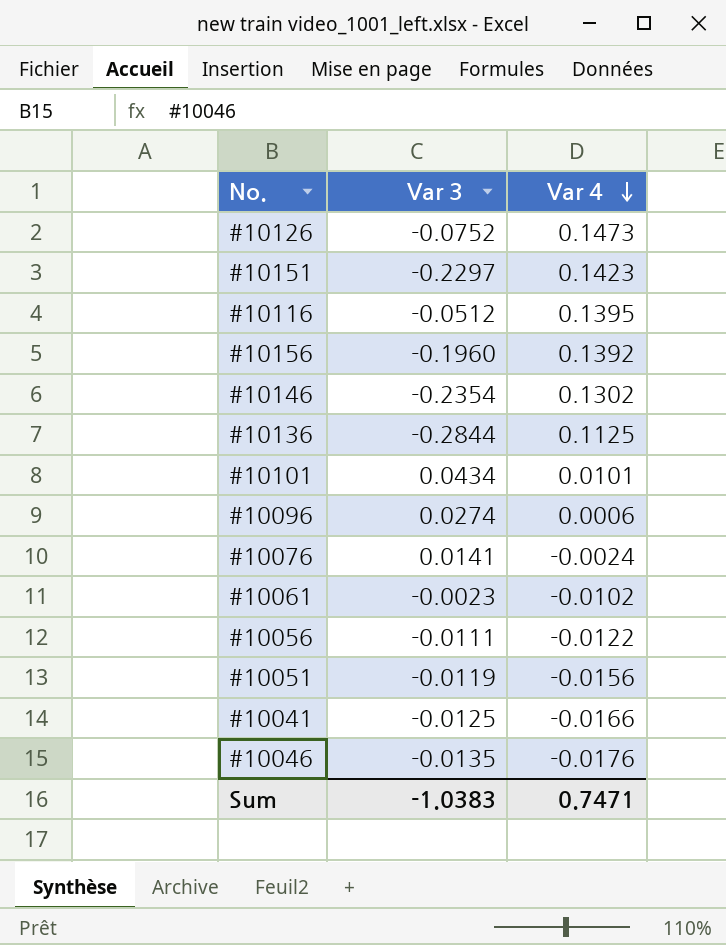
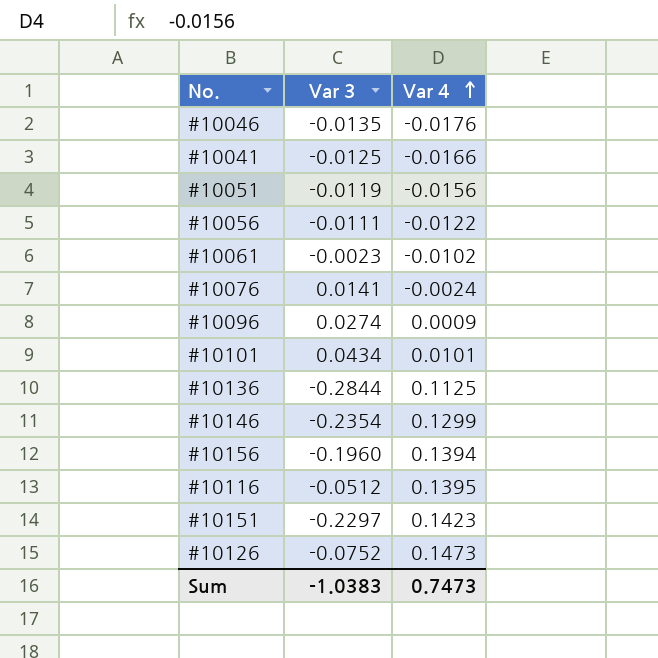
row order: Var 4 descending -> Var 4 ascending
#10096 | Var 4: 0.0006 -> 0.0009
#10146 | Var 4: 0.1302 -> 0.1299
#10156 | Var 4: 0.1392 -> 0.1394
Sum | Var 4: 0.7471 -> 0.7473

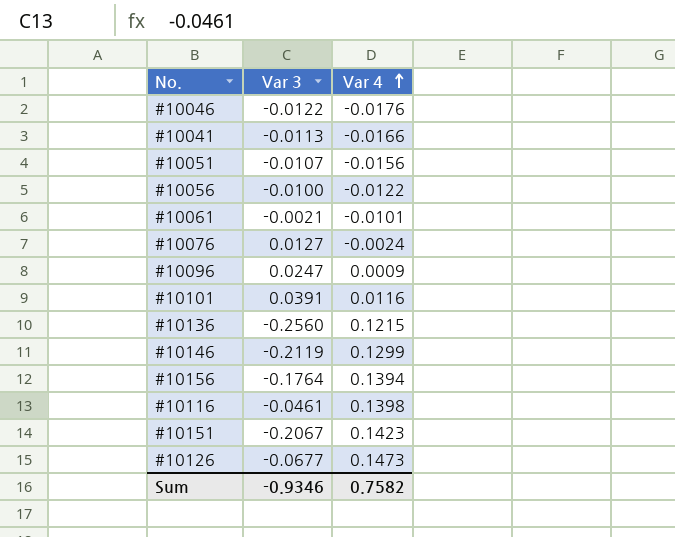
#10046 | Var 3: -0.0135 -> -0.0122
#10041 | Var 3: -0.0125 -> -0.0113
#10051 | Var 3: -0.0119 -> -0.0107
#10056 | Var 3: -0.0111 -> -0.0100
#10061 | Var 3: -0.0023 -> -0.0021
#10061 | Var 4: -0.0102 -> -0.0101
#10076 | Var 3: 0.0141 -> 0.0127
#10096 | Var 3: 0.0274 -> 0.0247
#10101 | Var 3: 0.0434 -> 0.0391
#10101 | Var 4: 0.0101 -> 0.0116
#10136 | Var 3: -0.2844 -> -0.2560
#10136 | Var 4: 0.1125 -> 0.1215
#10146 | Var 3: -0.2354 -> -0.2119
#10156 | Var 3: -0.1960 -> -0.1764
#10116 | Var 3: -0.0512 -> -0.0461
#10116 | Var 4: 0.1395 -> 0.1398
#10151 | Var 3: -0.2297 -> -0.2067
#10126 | Var 3: -0.0752 -> -0.0677
Sum | Var 3: -1.0383 -> -0.9346
Sum | Var 4: 0.7473 -> 0.7582

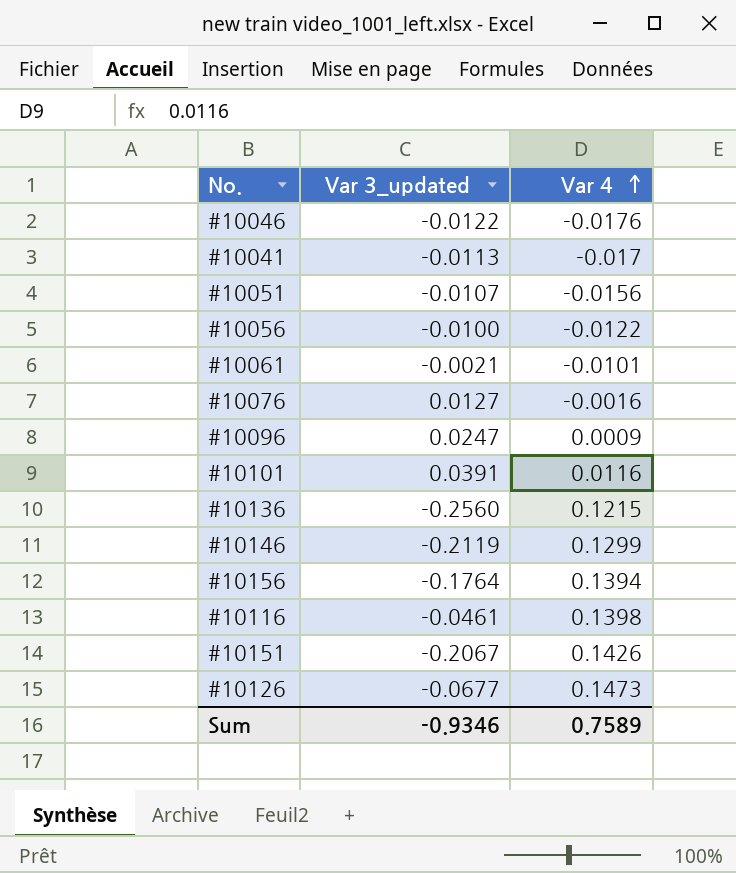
column name: Var 3 -> Var 3_updated
#10041 | Var 4: -0.0166 -> -0.017
#10076 | Var 4: -0.0024 -> -0.0016
#10151 | Var 4: 0.1423 -> 0.1426
Sum | Var 4: 0.7582 -> 0.7589

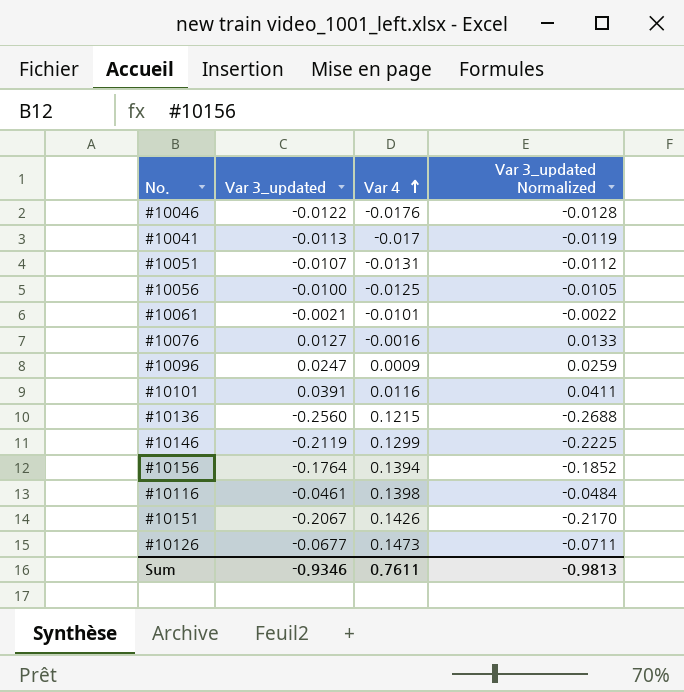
column Var 3_updated Normalized | formula: none -> [Var 3_updated] * 1.05
#10051 | Var 4: -0.0156 -> -0.0131
#10056 | Var 4: -0.0122 -> -0.0125
Sum | Var 4: 0.7589 -> 0.7611

